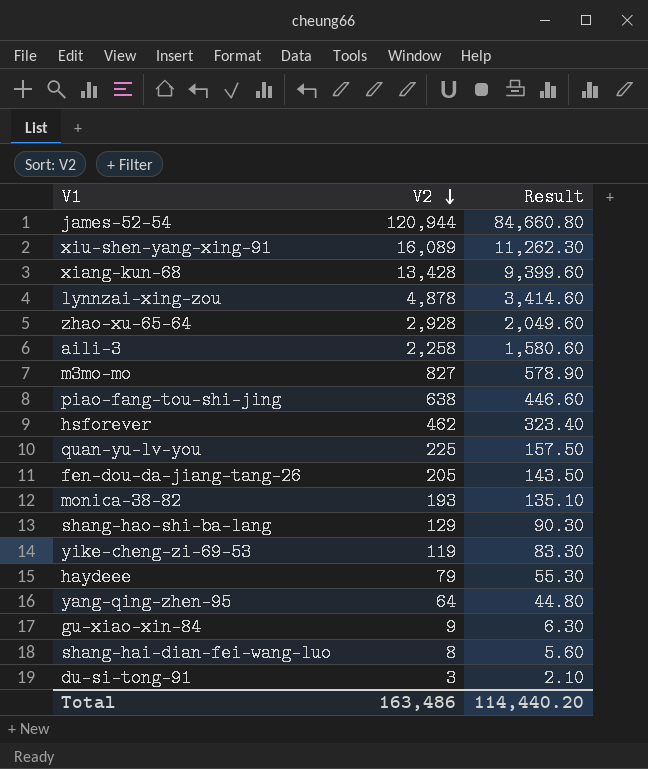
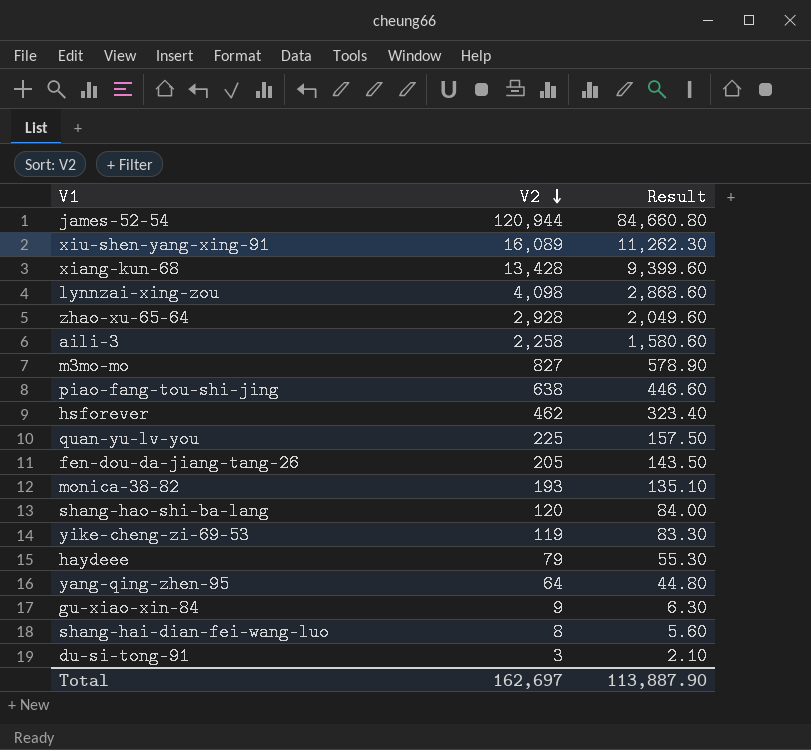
lynnzai-xing-zou | V2: 4,878 -> 4,098
lynnzai-xing-zou | Result: 3,414.60 -> 2,868.60
shang-hao-shi-ba-lang | V2: 129 -> 120
shang-hao-shi-ba-lang | Result: 90.30 -> 84.00
Total | V2: 163,486 -> 162,697
Total | Result: 114,440.20 -> 113,887.90

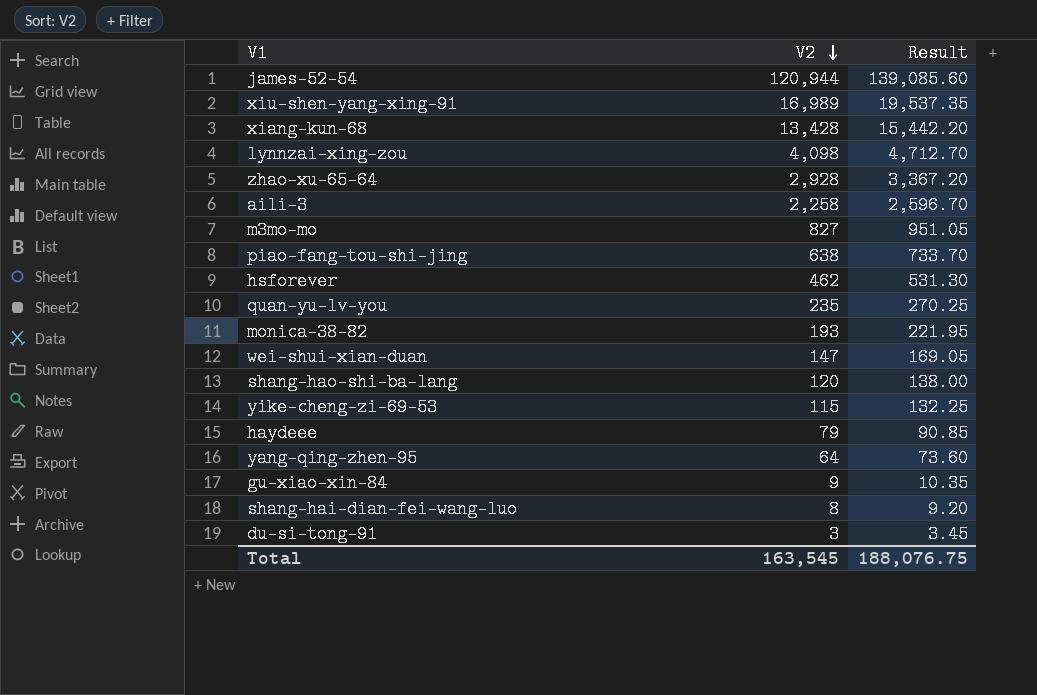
column Result | formula: [V2] * 0.7 -> [V2] * 1.15
row fen-dou-da-jiang-tang-26: 205 | 143.50 -> none
xiu-shen-yang-xing-91 | V2: 16,089 -> 16,989
quan-yu-lv-you | V2: 225 -> 235
row wei-shui-xian-duan: none -> 147 | 169.05
yike-cheng-zi-69-53 | V2: 119 -> 115
Total | V2: 162,697 -> 163,545
Total | Result: 113,887.90 -> 188,076.75

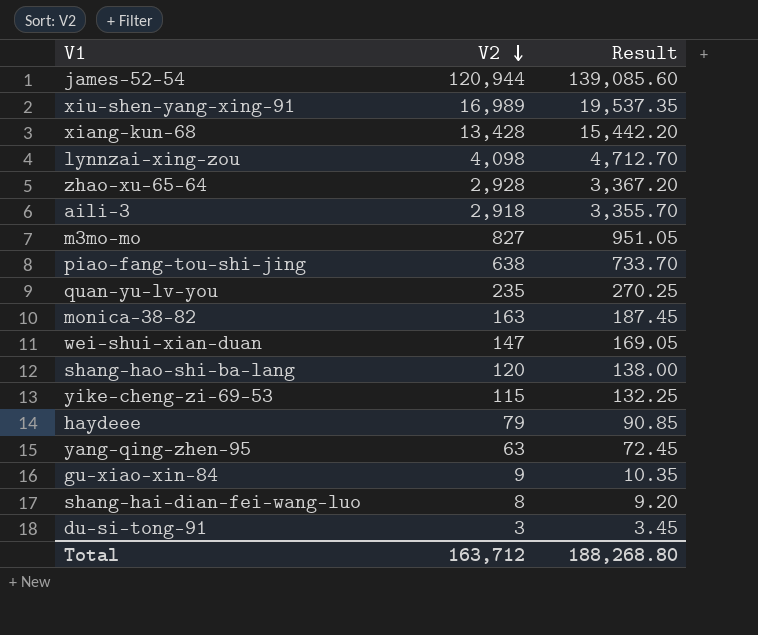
row hsforever: 462 | 531.30 -> none
aili-3 | V2: 2,258 -> 2,918
aili-3 | Result: 2,596.70 -> 3,355.70
monica-38-82 | V2: 193 -> 163
monica-38-82 | Result: 221.95 -> 187.45
yang-qing-zhen-95 | V2: 64 -> 63
yang-qing-zhen-95 | Result: 73.60 -> 72.45
Total | V2: 163,545 -> 163,712
Total | Result: 188,076.75 -> 188,268.80

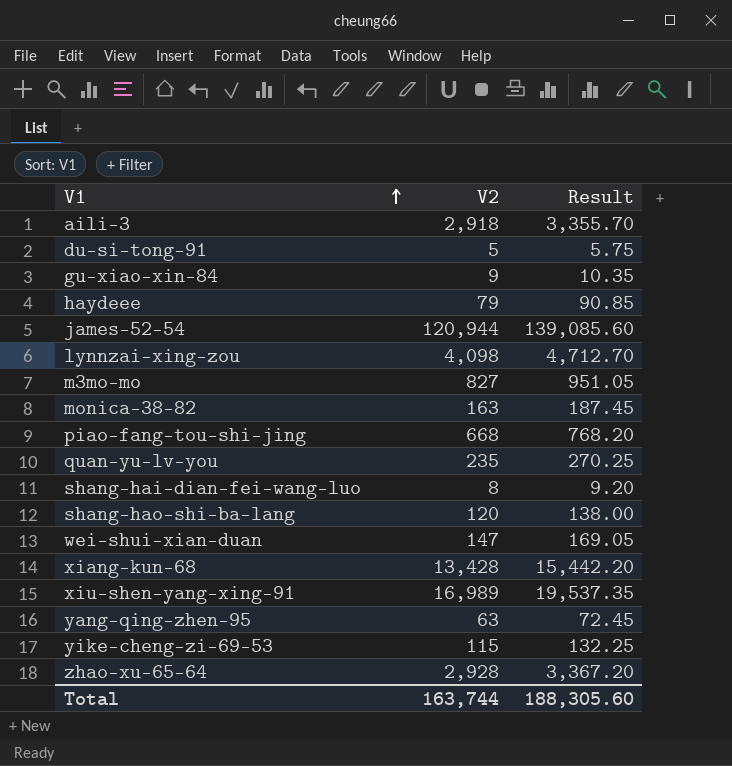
row order: V2 descending -> V1 ascending
du-si-tong-91 | V2: 3 -> 5
du-si-tong-91 | Result: 3.45 -> 5.75
piao-fang-tou-shi-jing | V2: 638 -> 668
piao-fang-tou-shi-jing | Result: 733.70 -> 768.20
Total | V2: 163,712 -> 163,744
Total | Result: 188,268.80 -> 188,305.60

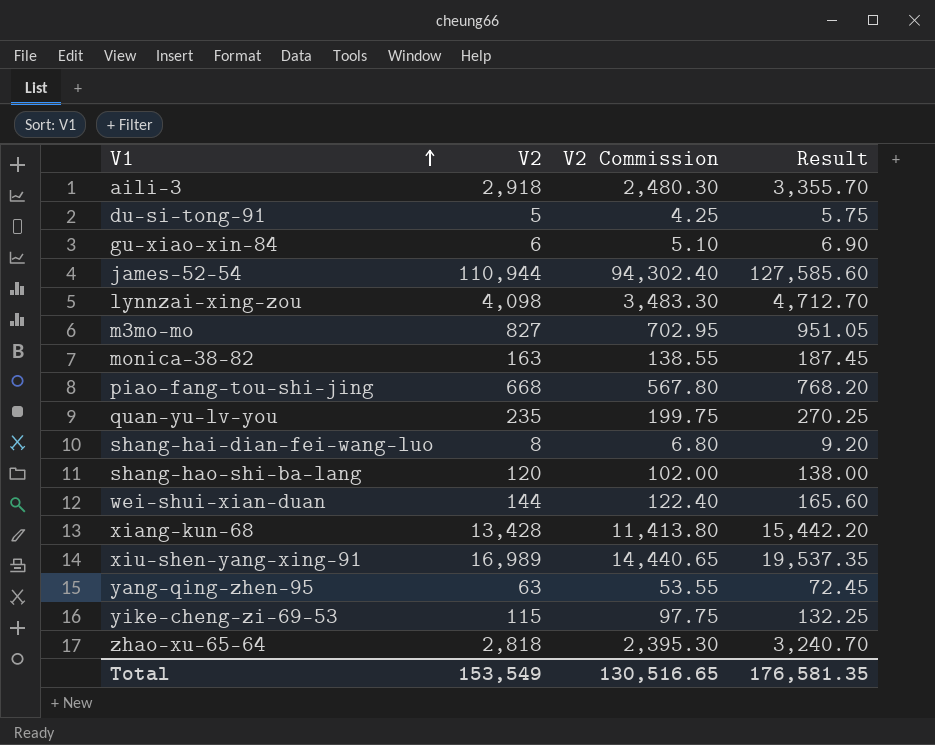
column V2 Commission | formula: none -> [V2] * 0.85
row haydeee: 79 | 90.85 -> none
gu-xiao-xin-84 | V2: 9 -> 6
gu-xiao-xin-84 | Result: 10.35 -> 6.90
james-52-54 | V2: 120,944 -> 110,944
james-52-54 | Result: 139,085.60 -> 127,585.60
wei-shui-xian-duan | V2: 147 -> 144
wei-shui-xian-duan | Result: 169.05 -> 165.60
zhao-xu-65-64 | V2: 2,928 -> 2,818
zhao-xu-65-64 | Result: 3,367.20 -> 3,240.70
Total | V2: 163,744 -> 153,549
Total | Result: 188,305.60 -> 176,581.35

